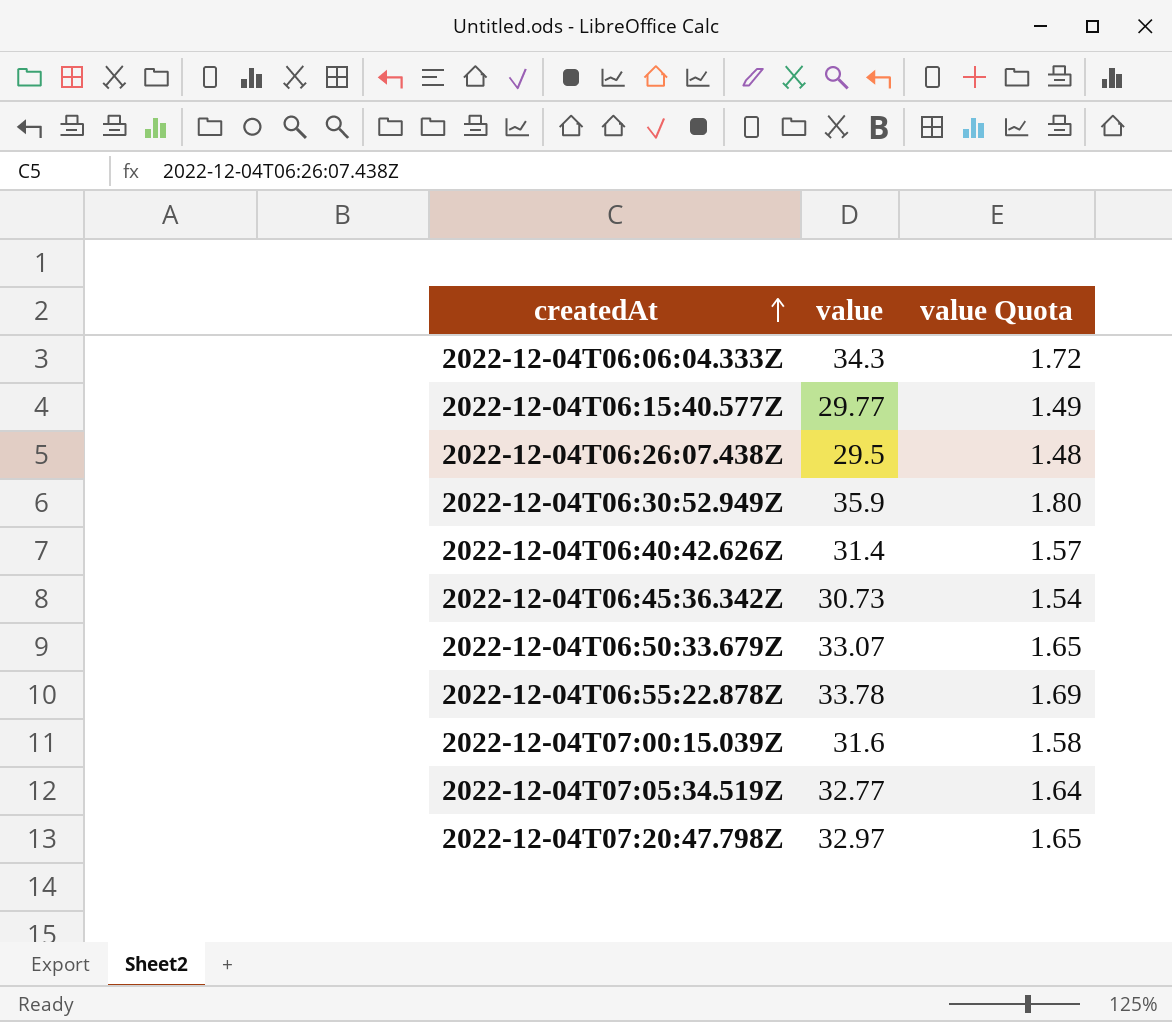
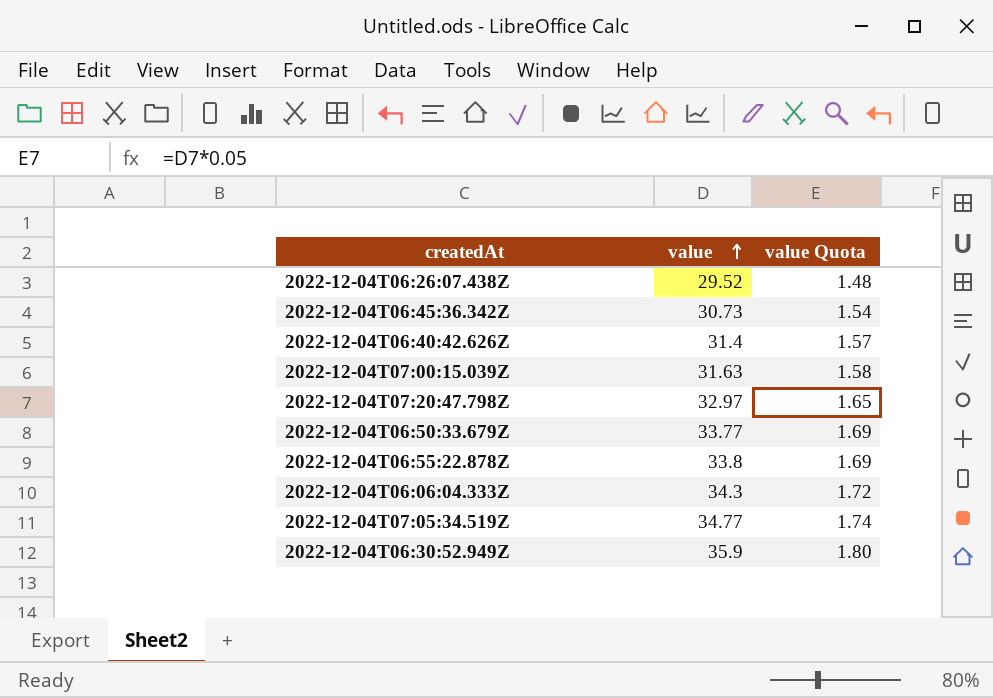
row order: createdAt ascending -> value ascending
row 2022-12-04T06:15:40.577Z: 29.77 | 1.49 -> none
2022-12-04T06:26:07.438Z | value: 29.5 -> 29.52
2022-12-04T07:00:15.039Z | value: 31.6 -> 31.63
2022-12-04T06:50:33.679Z | value: 33.07 -> 33.77
2022-12-04T06:50:33.679Z | value Quota: 1.65 -> 1.69
2022-12-04T06:55:22.878Z | value: 33.78 -> 33.8
2022-12-04T07:05:34.519Z | value: 32.77 -> 34.77
2022-12-04T07:05:34.519Z | value Quota: 1.64 -> 1.74

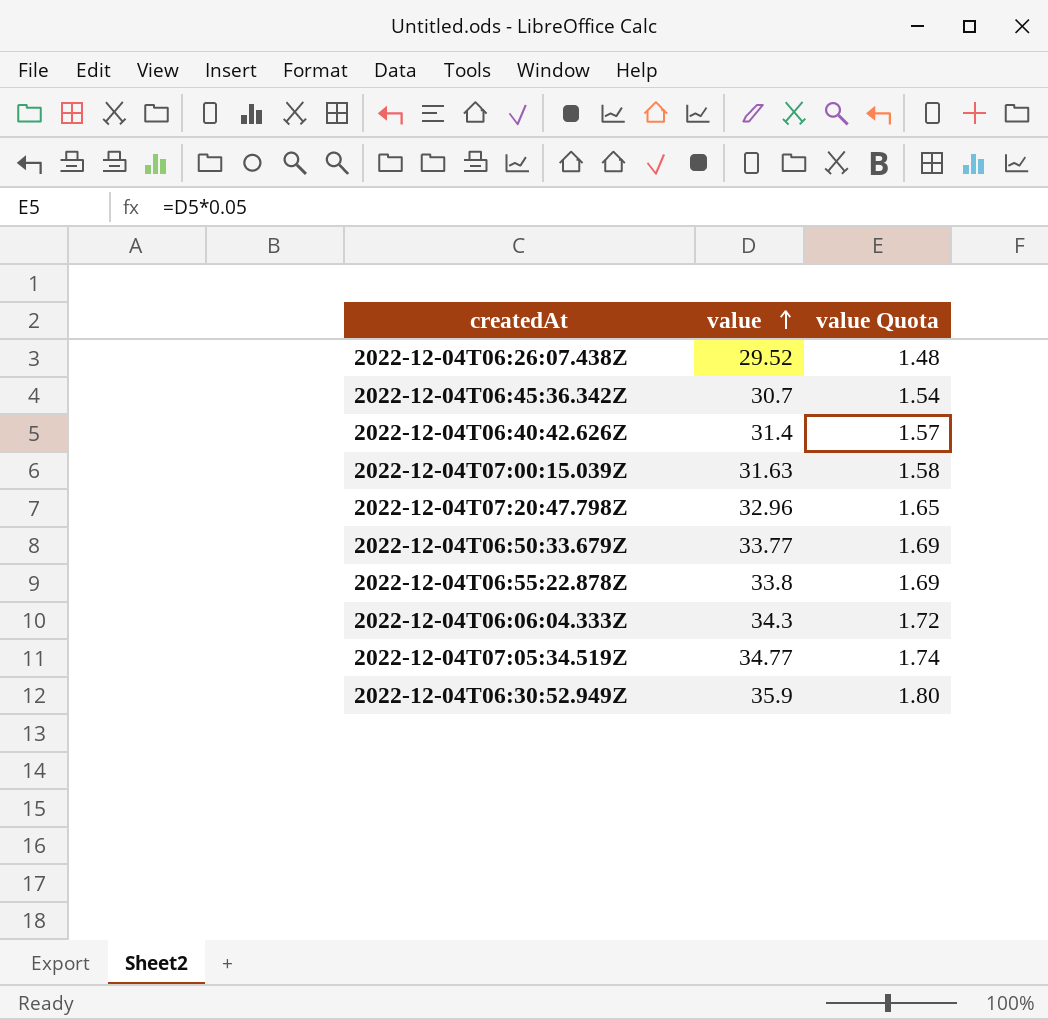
2022-12-04T06:45:36.342Z | value: 30.73 -> 30.7
2022-12-04T07:20:47.798Z | value: 32.97 -> 32.96

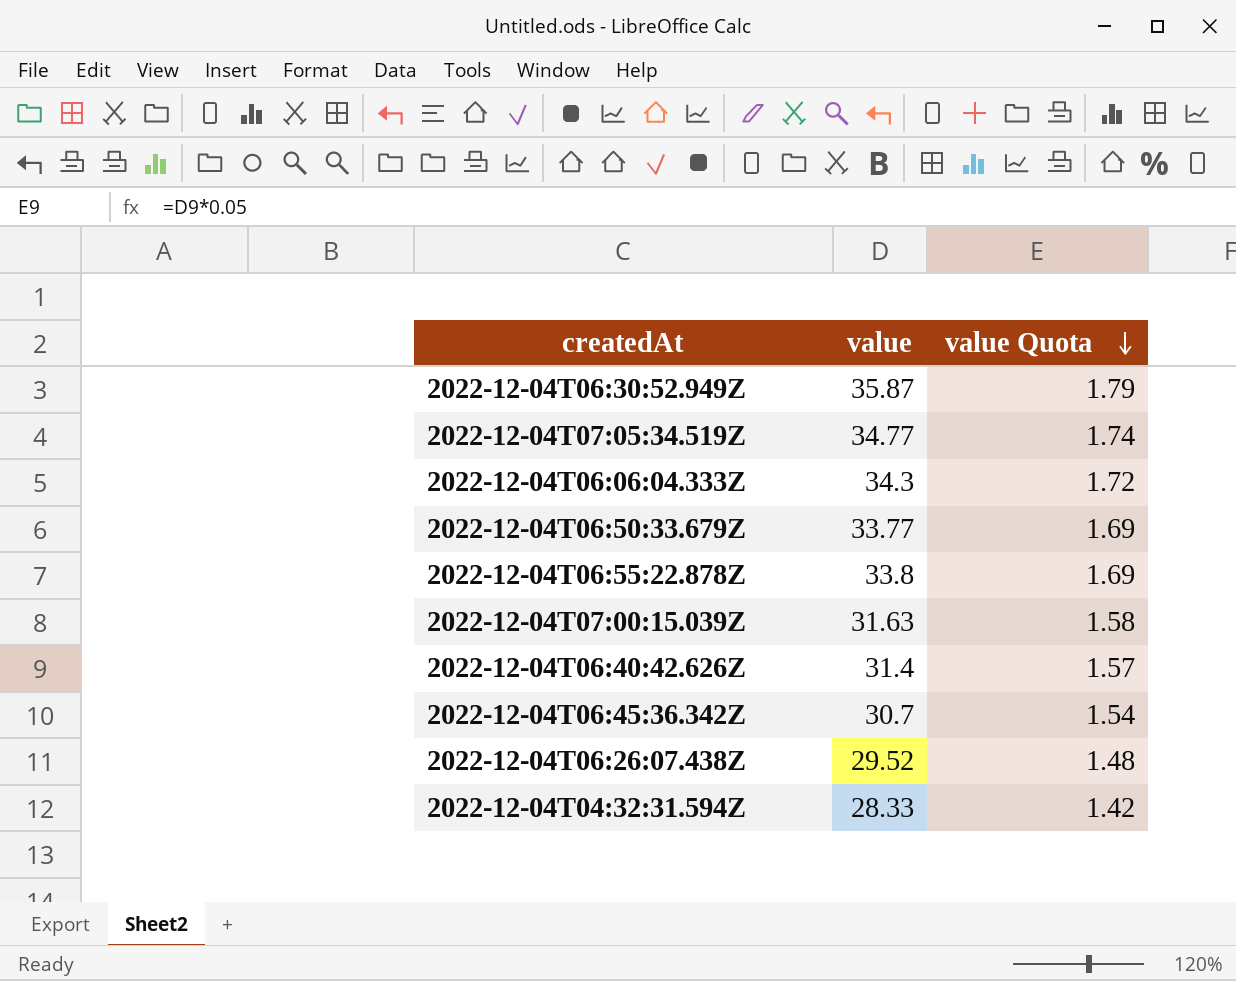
row order: value ascending -> value Quota descending
row 2022-12-04T07:20:47.798Z: 32.96 | 1.65 -> none
2022-12-04T06:30:52.949Z | value: 35.9 -> 35.87
2022-12-04T06:30:52.949Z | value Quota: 1.80 -> 1.79
row 2022-12-04T04:32:31.594Z: none -> 28.33 | 1.42

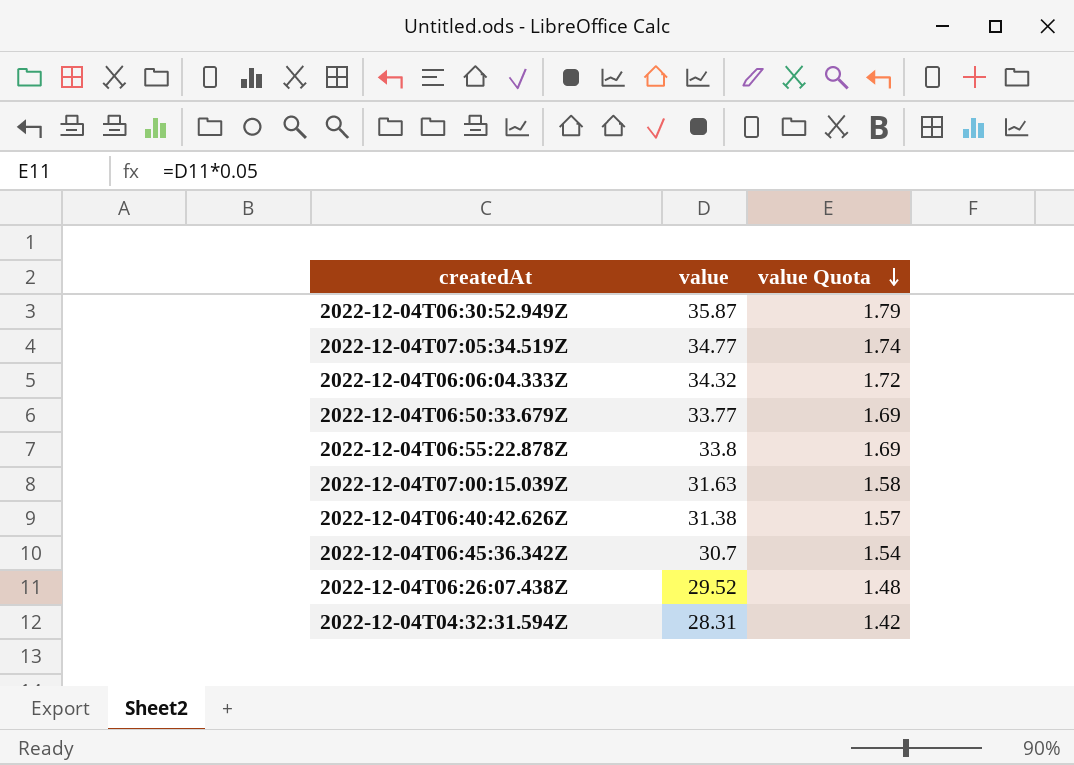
2022-12-04T06:06:04.333Z | value: 34.3 -> 34.32
2022-12-04T06:40:42.626Z | value: 31.4 -> 31.38
2022-12-04T04:32:31.594Z | value: 28.33 -> 28.31

